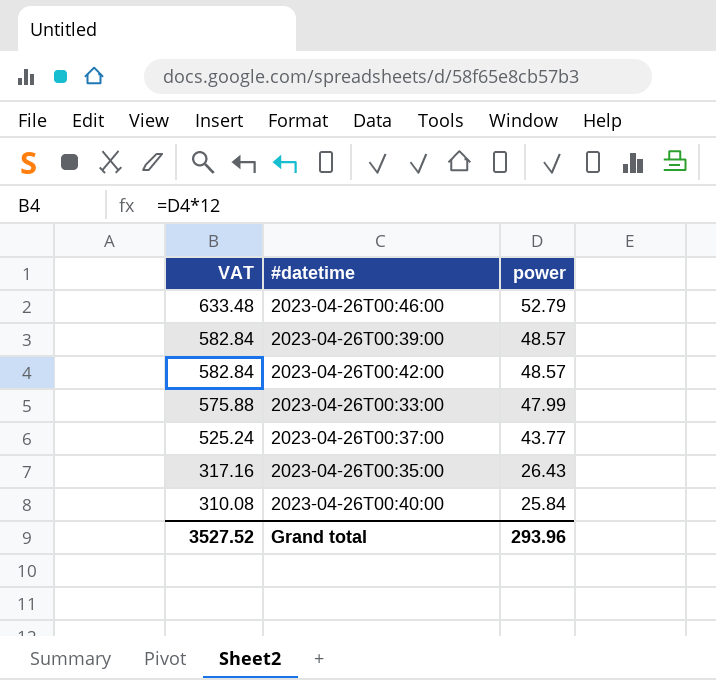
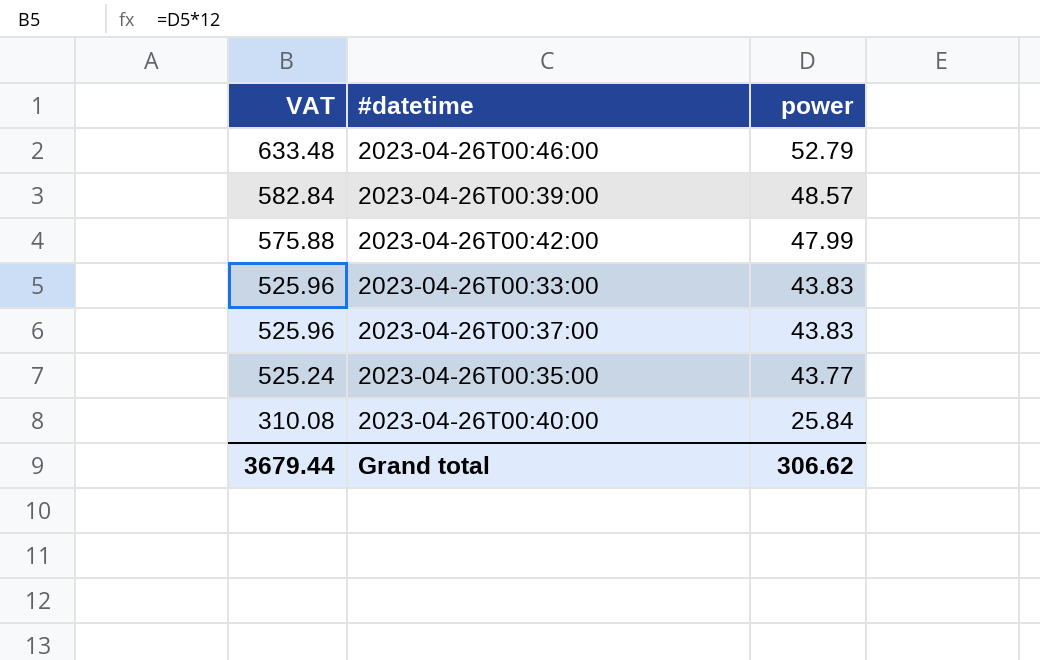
2023-04-26T00:42:00 | VAT: 582.84 -> 575.88
2023-04-26T00:42:00 | power: 48.57 -> 47.99
2023-04-26T00:33:00 | VAT: 575.88 -> 525.96
2023-04-26T00:33:00 | power: 47.99 -> 43.83
2023-04-26T00:37:00 | VAT: 525.24 -> 525.96
2023-04-26T00:37:00 | power: 43.77 -> 43.83
2023-04-26T00:35:00 | VAT: 317.16 -> 525.24
2023-04-26T00:35:00 | power: 26.43 -> 43.77
Grand total | VAT: 3527.52 -> 3679.44
Grand total | power: 293.96 -> 306.62

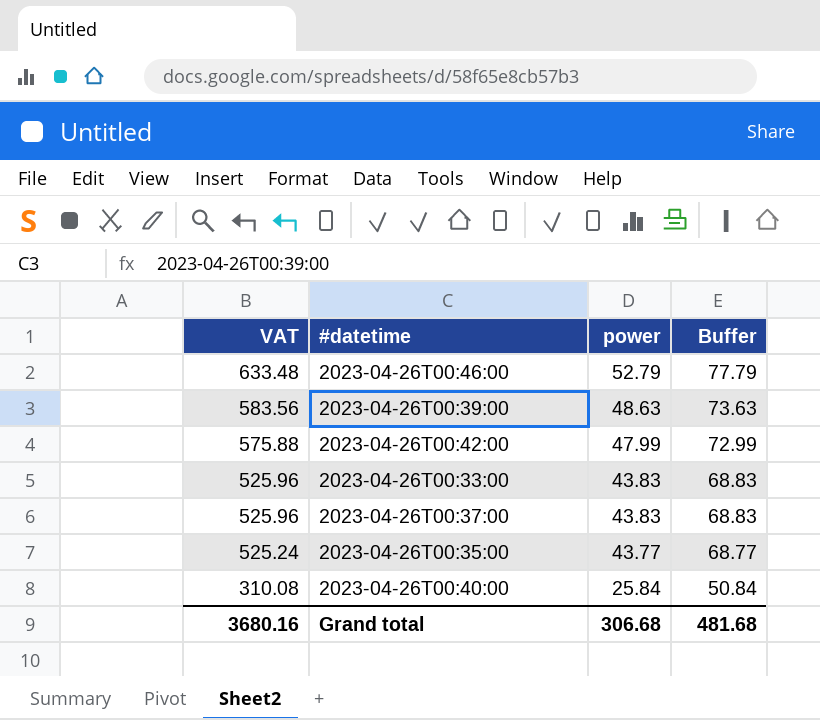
column Buffer | formula: none -> [power] + 25
2023-04-26T00:39:00 | VAT: 582.84 -> 583.56
2023-04-26T00:39:00 | power: 48.57 -> 48.63
Grand total | VAT: 3679.44 -> 3680.16
Grand total | power: 306.62 -> 306.68

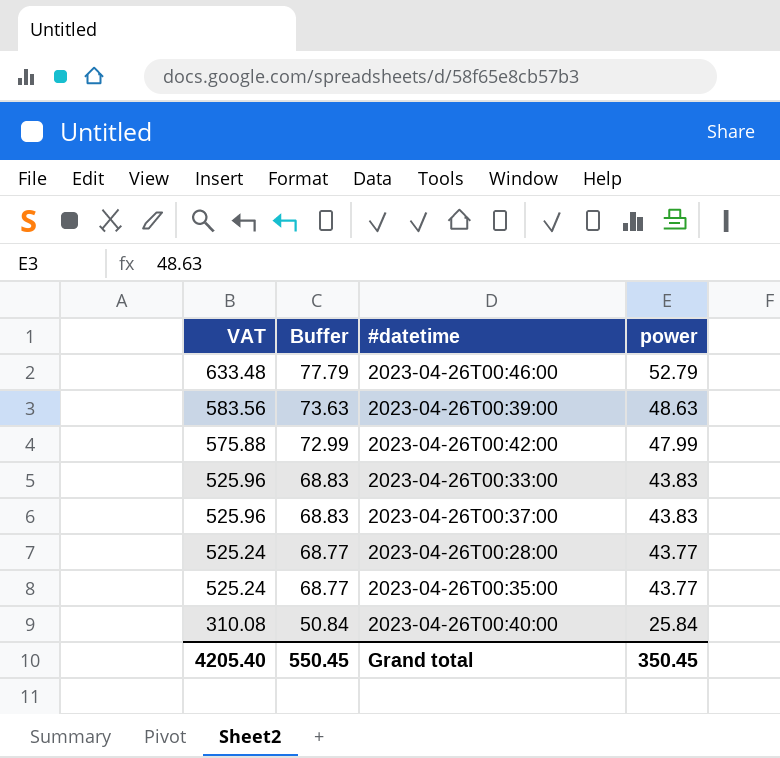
column Buffer | position: 4 -> 2
row 2023-04-26T00:28:00: none -> 525.24 | 68.77 | 43.77
Grand total | VAT: 3680.16 -> 4205.40
Grand total | Buffer: 481.68 -> 550.45
Grand total | power: 306.68 -> 350.45

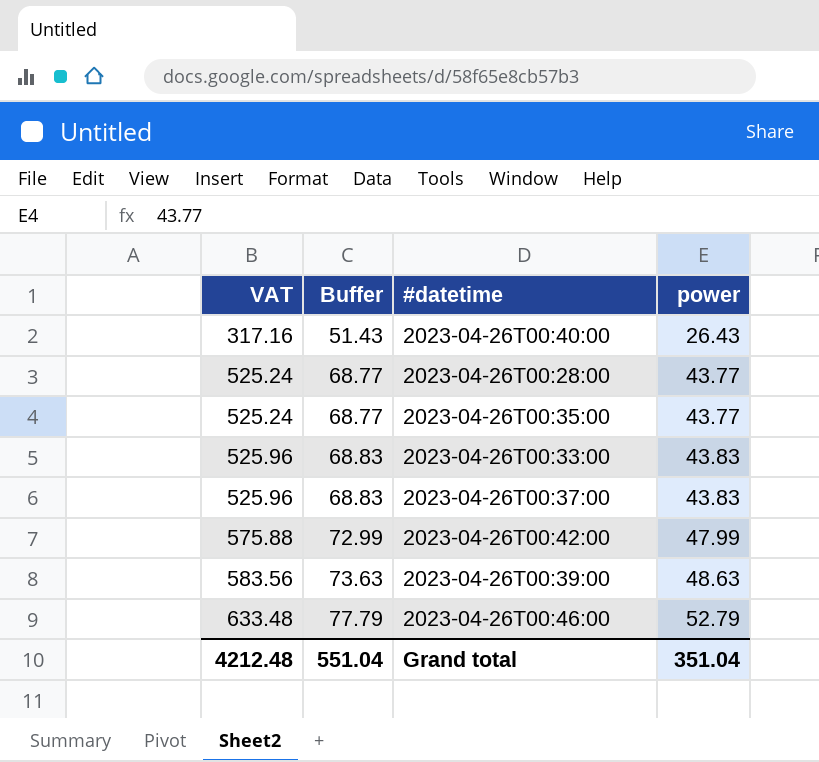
row order: VAT descending -> VAT ascending
2023-04-26T00:40:00 | VAT: 310.08 -> 317.16
2023-04-26T00:40:00 | Buffer: 50.84 -> 51.43
2023-04-26T00:40:00 | power: 25.84 -> 26.43
Grand total | VAT: 4205.40 -> 4212.48
Grand total | Buffer: 550.45 -> 551.04
Grand total | power: 350.45 -> 351.04

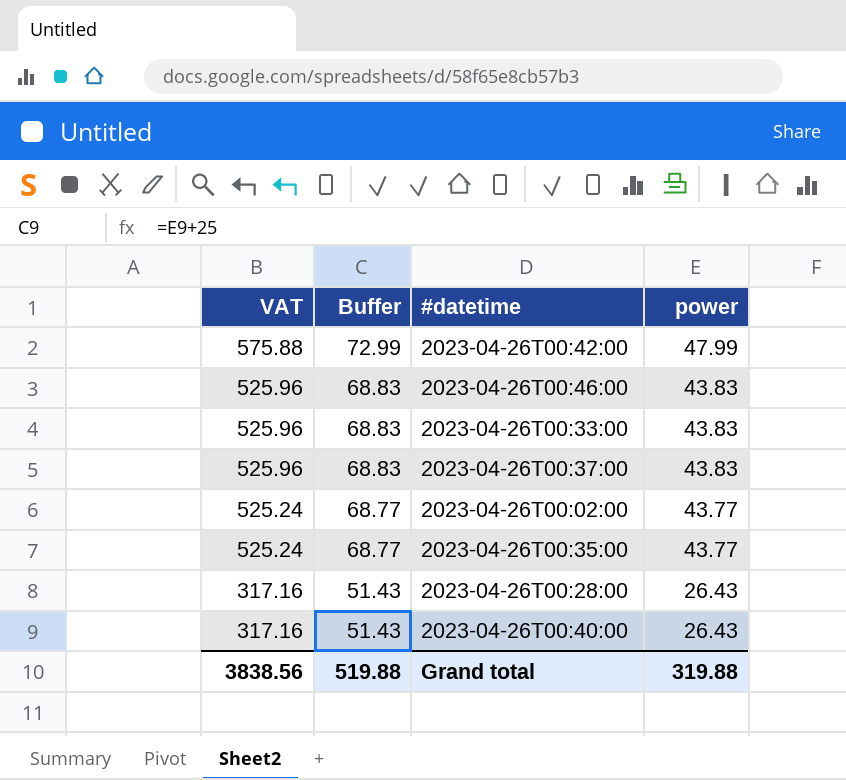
row order: VAT ascending -> VAT descending
row 2023-04-26T00:39:00: 583.56 | 73.63 | 48.63 -> none
2023-04-26T00:46:00 | VAT: 633.48 -> 525.96
2023-04-26T00:46:00 | Buffer: 77.79 -> 68.83
2023-04-26T00:46:00 | power: 52.79 -> 43.83
row 2023-04-26T00:02:00: none -> 525.24 | 68.77 | 43.77
2023-04-26T00:28:00 | VAT: 525.24 -> 317.16
2023-04-26T00:28:00 | Buffer: 68.77 -> 51.43
2023-04-26T00:28:00 | power: 43.77 -> 26.43
Grand total | VAT: 4212.48 -> 3838.56
Grand total | Buffer: 551.04 -> 519.88
Grand total | power: 351.04 -> 319.88

